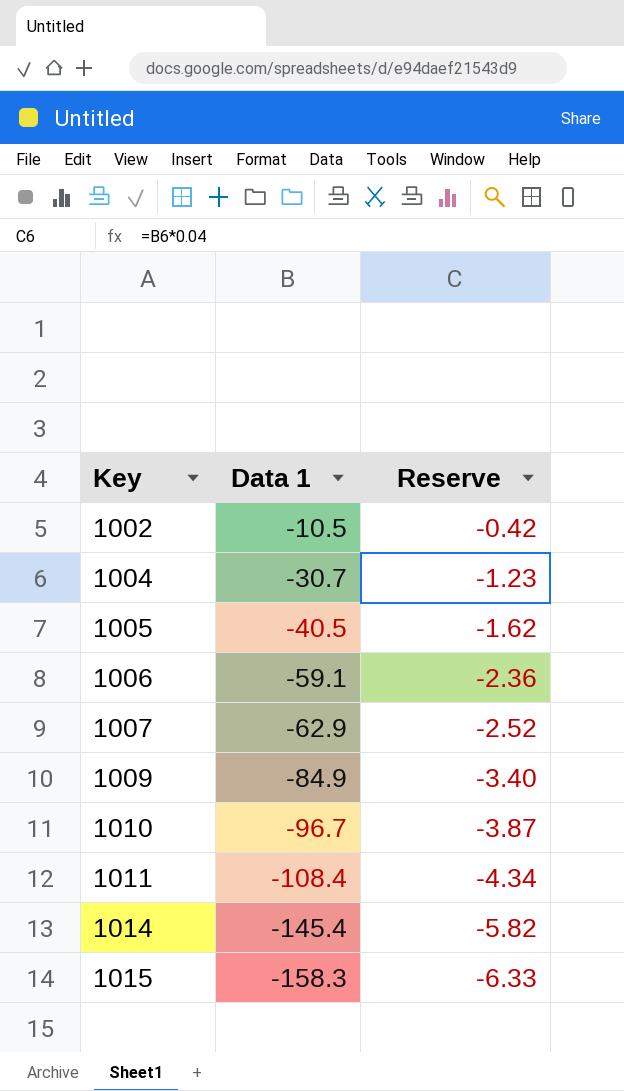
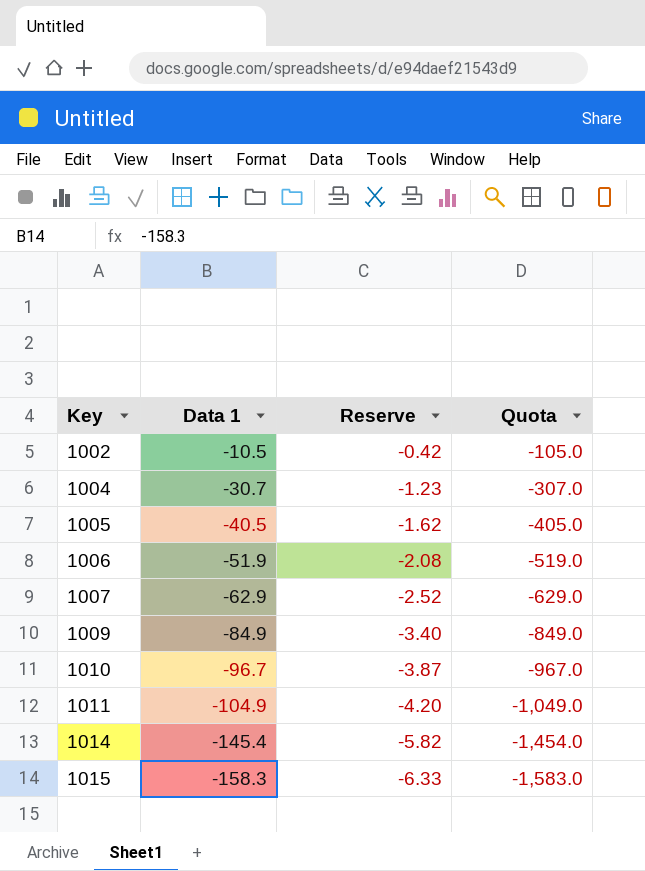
column Quota | formula: none -> [Data 1] * 10
1006 | Data 1: -59.1 -> -51.9
1006 | Reserve: -2.36 -> -2.08
1011 | Data 1: -108.4 -> -104.9
1011 | Reserve: -4.34 -> -4.20

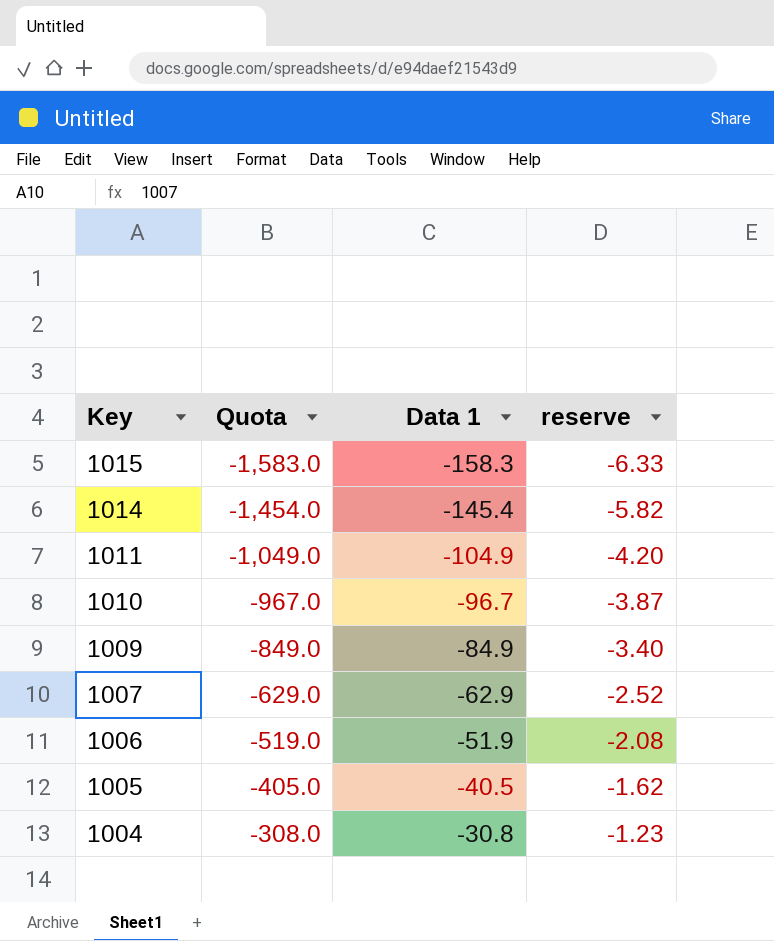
row order: Key ascending -> Key descending
column Quota | position: 4 -> 2
column name: Reserve -> reserve
row 1002: -10.5 | -0.42 | -105.0 -> none
1004 | Quota: -307.0 -> -308.0
1004 | Data 1: -30.7 -> -30.8

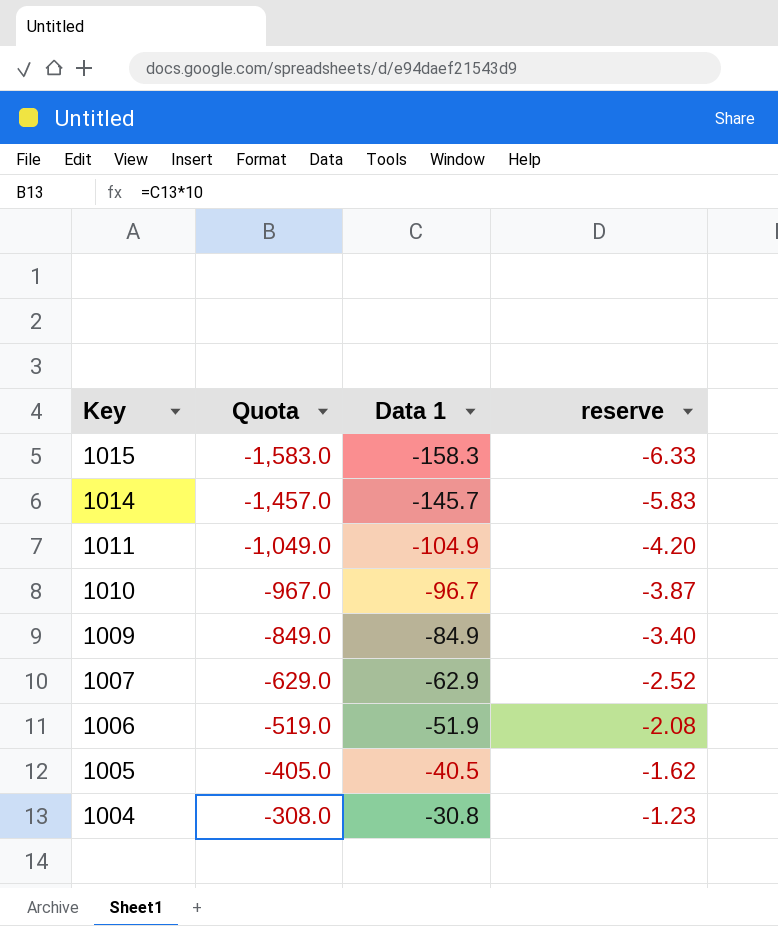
1014 | Quota: -1,454.0 -> -1,457.0
1014 | Data 1: -145.4 -> -145.7
1014 | reserve: -5.82 -> -5.83

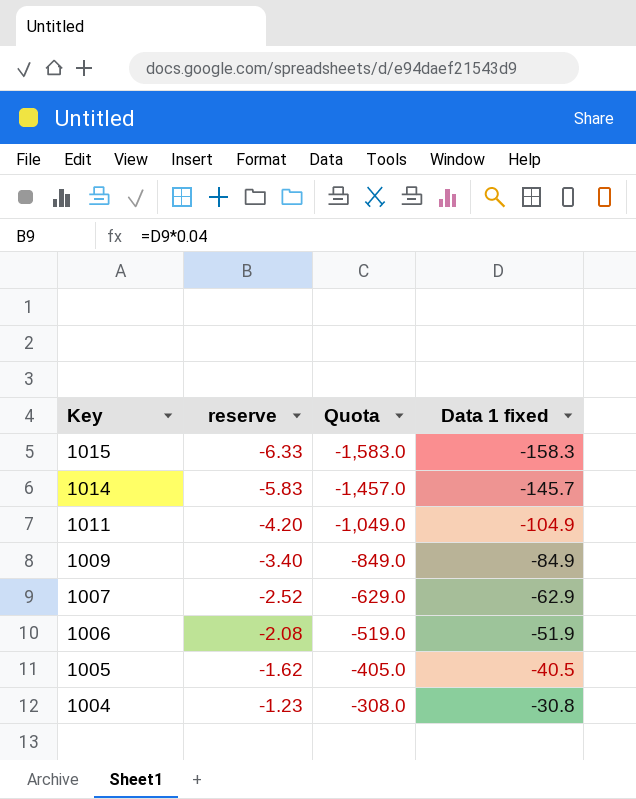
column reserve | position: 4 -> 2
column name: Data 1 -> Data 1 fixed
row 1010: -967.0 | -96.7 | -3.87 -> none

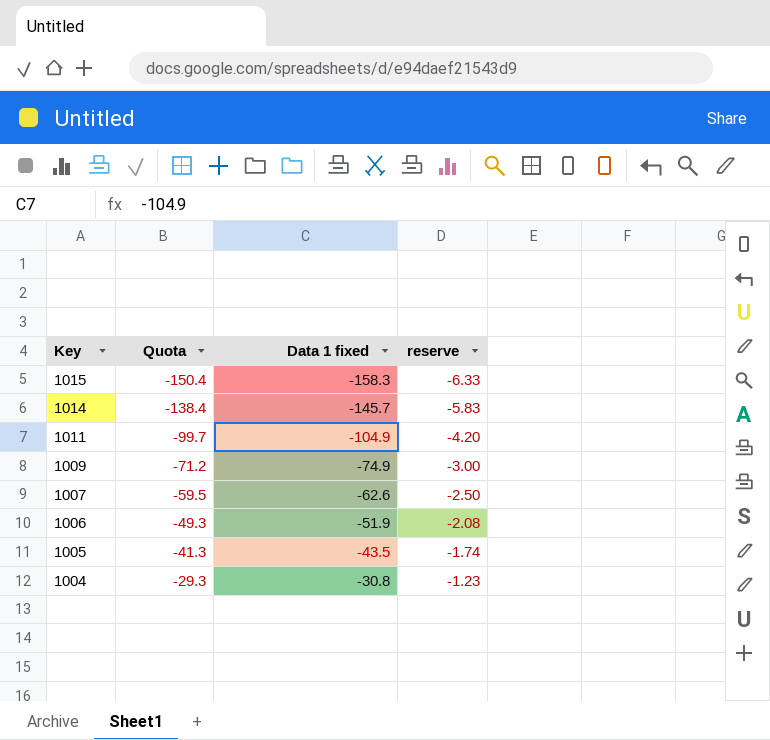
column Quota | formula: [Data 1 fixed] * 10 -> [Data 1 fixed] * 0.95
column reserve | position: 2 -> 4
1009 | Data 1 fixed: -84.9 -> -74.9
1009 | reserve: -3.40 -> -3.00
1007 | Data 1 fixed: -62.9 -> -62.6
1007 | reserve: -2.52 -> -2.50
1005 | Data 1 fixed: -40.5 -> -43.5
1005 | reserve: -1.62 -> -1.74

